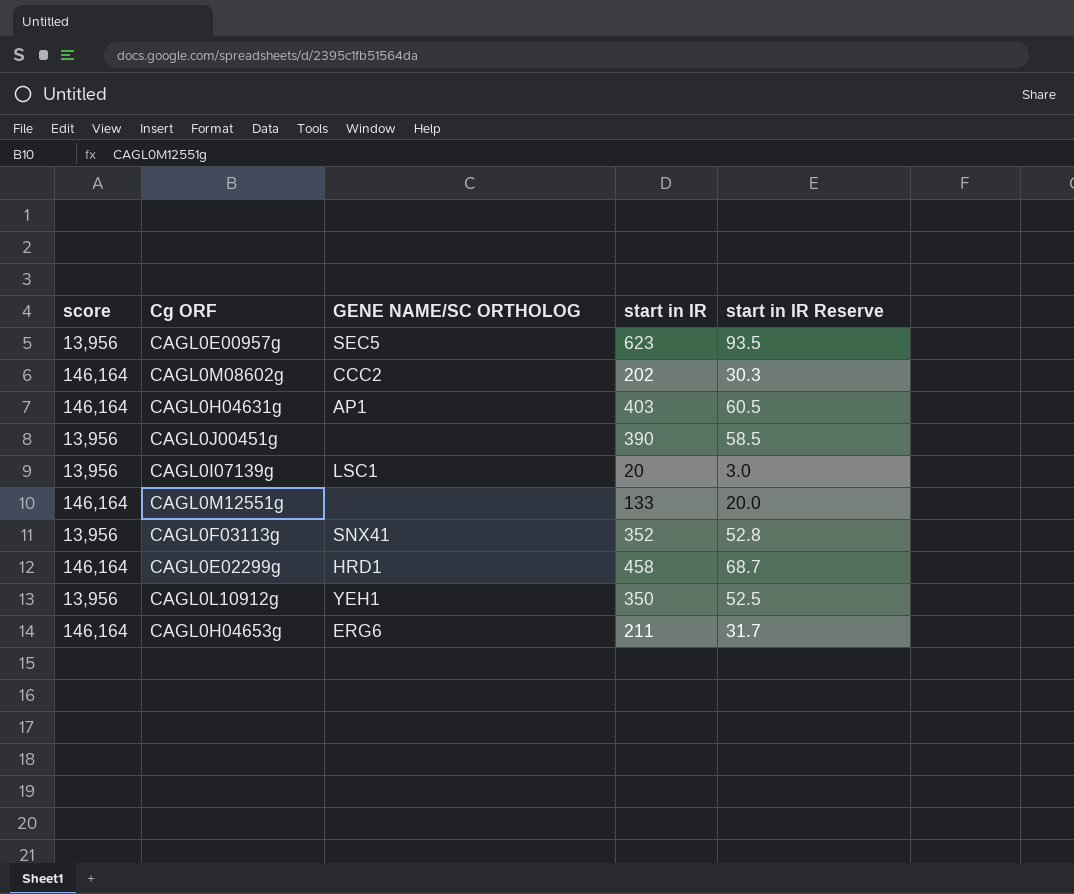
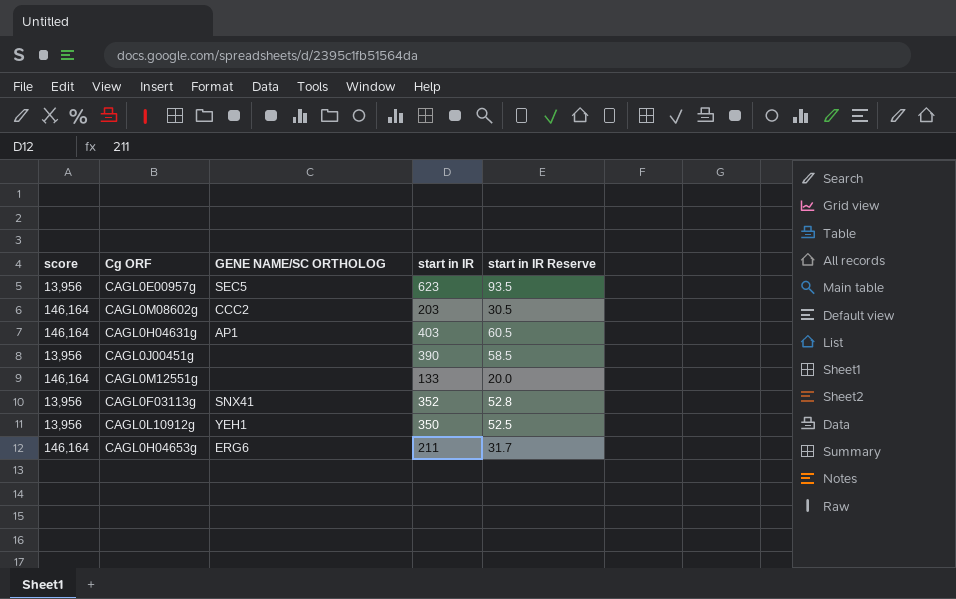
row CAGL0I07139g: 13,956 | LSC1 | 20 | 3.0 -> none
row CAGL0E02299g: 146,164 | HRD1 | 458 | 68.7 -> none
CAGL0M08602g | start in IR: 202 -> 203
CAGL0M08602g | start in IR Reserve: 30.3 -> 30.5

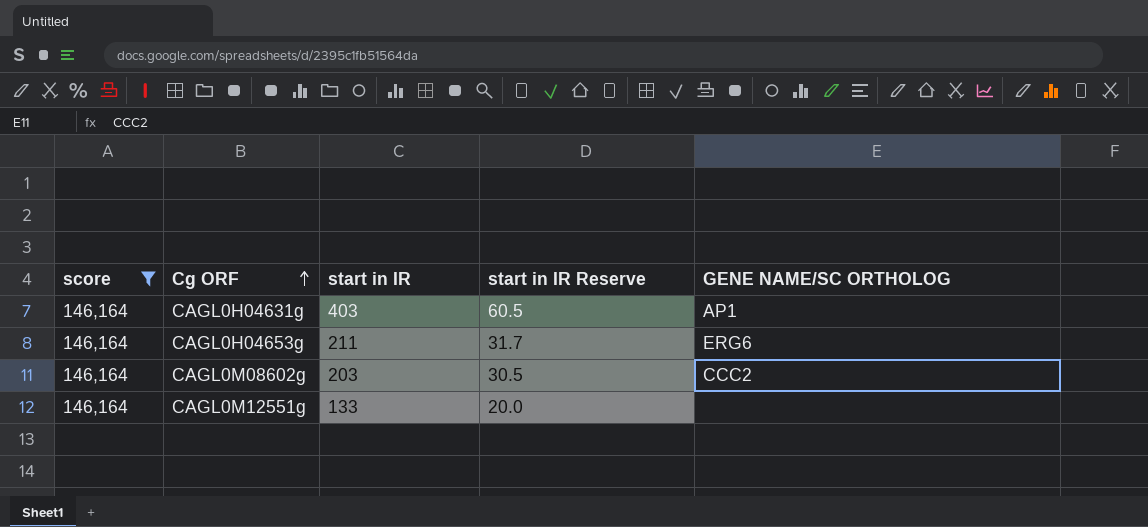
filter: none -> score = 146,164
row order: none -> Cg ORF ascending
column GENE NAME/SC ORTHOLOG | position: 3 -> 5

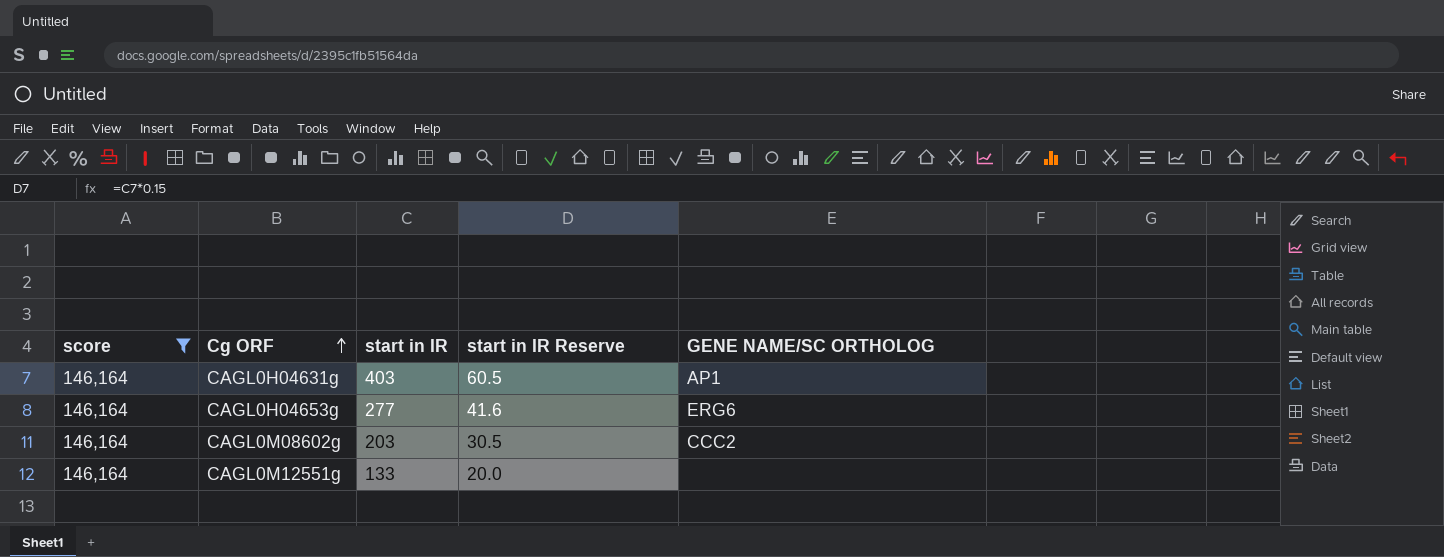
CAGL0H04653g | start in IR: 211 -> 277
CAGL0H04653g | start in IR Reserve: 31.7 -> 41.6

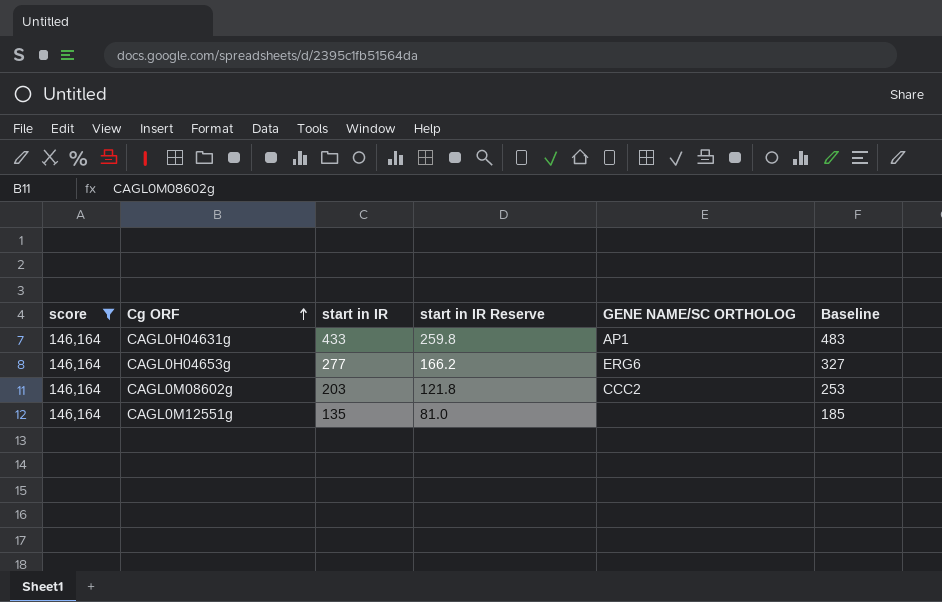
column start in IR Reserve | formula: [start in IR] * 0.15 -> [start in IR] * 0.6
column Baseline | formula: none -> [start in IR] + 50
CAGL0H04631g | start in IR: 403 -> 433
CAGL0M12551g | start in IR: 133 -> 135

